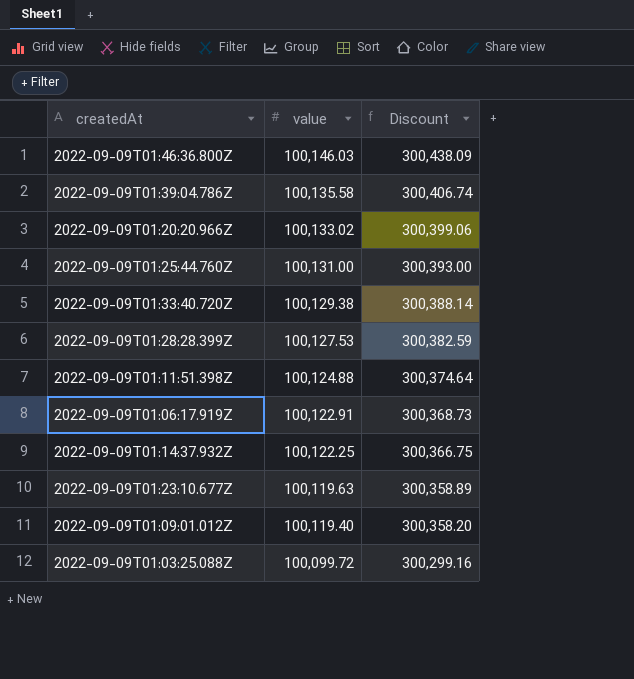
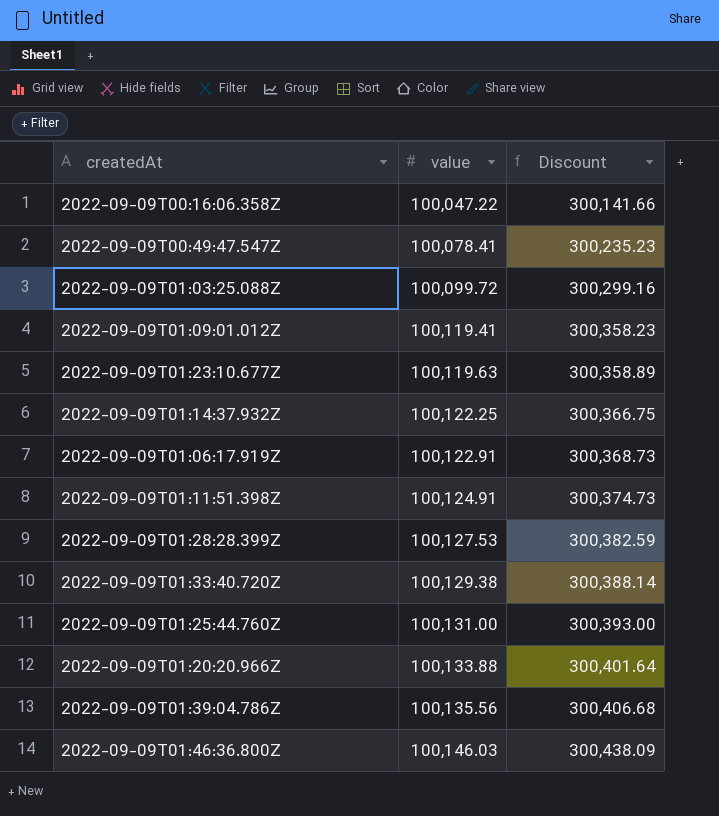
row order: value descending -> value ascending
row 2022-09-09T00:16:06.358Z: none -> 100,047.22 | 300,141.66
row 2022-09-09T00:49:47.547Z: none -> 100,078.41 | 300,235.23
2022-09-09T01:09:01.012Z | value: 100,119.40 -> 100,119.41
2022-09-09T01:09:01.012Z | Discount: 300,358.20 -> 300,358.23
2022-09-09T01:11:51.398Z | value: 100,124.88 -> 100,124.91
2022-09-09T01:11:51.398Z | Discount: 300,374.64 -> 300,374.73
2022-09-09T01:20:20.966Z | value: 100,133.02 -> 100,133.88
2022-09-09T01:20:20.966Z | Discount: 300,399.06 -> 300,401.64
2022-09-09T01:39:04.786Z | value: 100,135.58 -> 100,135.56
2022-09-09T01:39:04.786Z | Discount: 300,406.74 -> 300,406.68

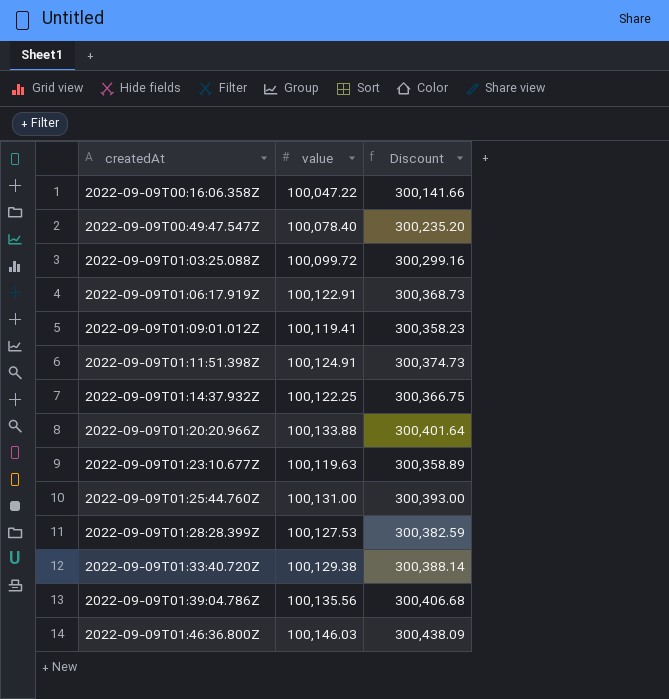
row order: value ascending -> createdAt ascending
2022-09-09T00:49:47.547Z | value: 100,078.41 -> 100,078.40
2022-09-09T00:49:47.547Z | Discount: 300,235.23 -> 300,235.20

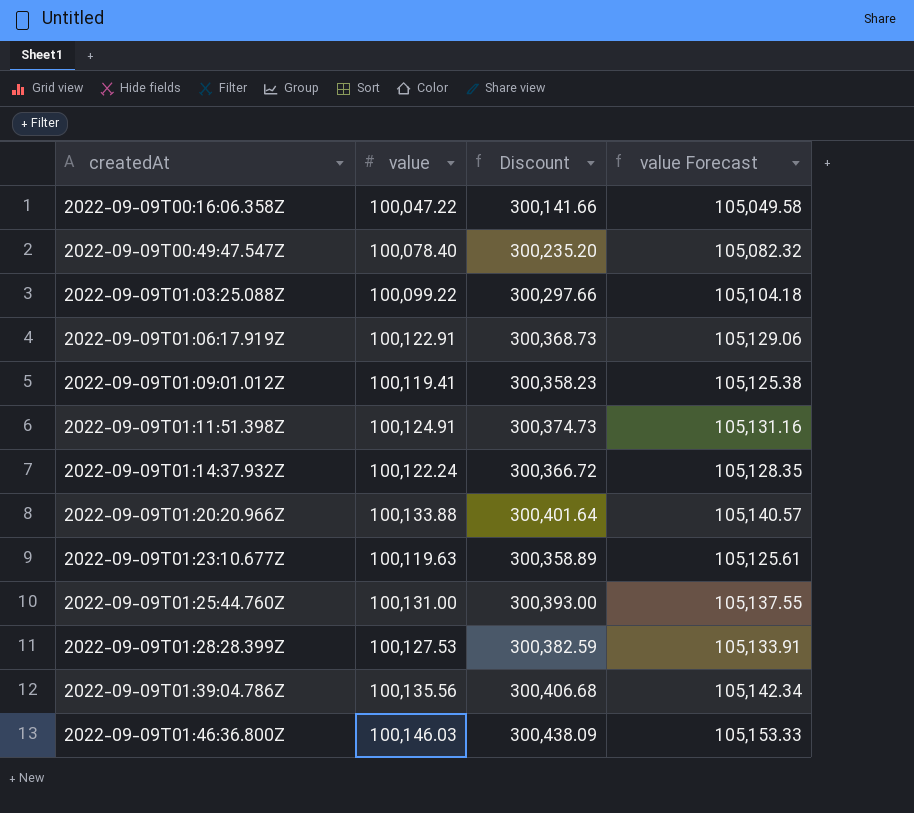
column value Forecast | formula: none -> [value] * 1.05
row 2022-09-09T01:33:40.720Z: 100,129.38 | 300,388.14 -> none
2022-09-09T01:03:25.088Z | value: 100,099.72 -> 100,099.22
2022-09-09T01:03:25.088Z | Discount: 300,299.16 -> 300,297.66
2022-09-09T01:14:37.932Z | value: 100,122.25 -> 100,122.24
2022-09-09T01:14:37.932Z | Discount: 300,366.75 -> 300,366.72

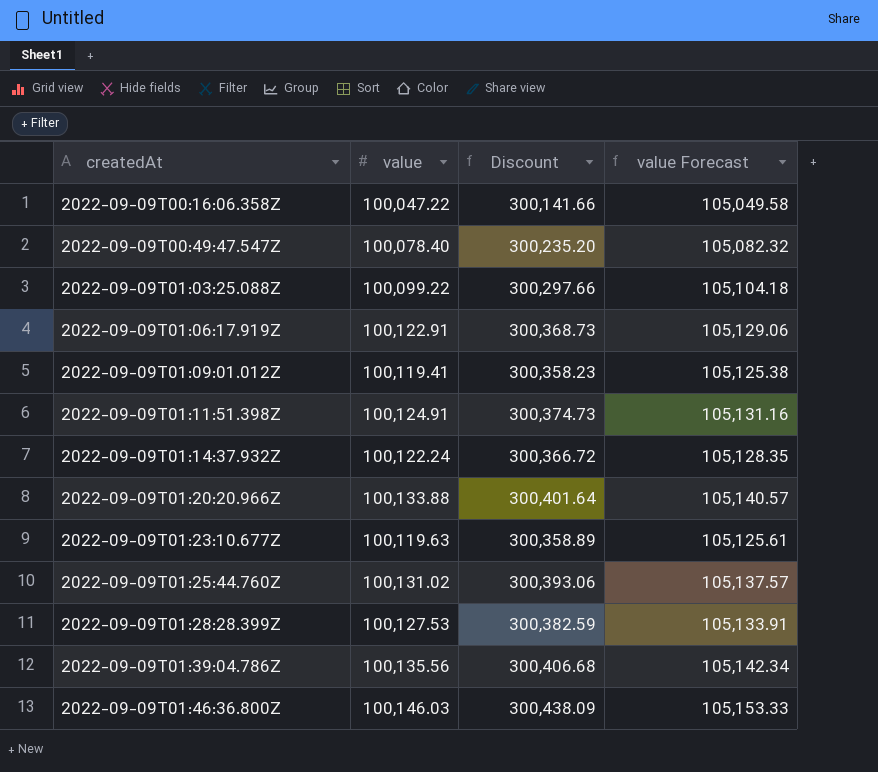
2022-09-09T01:25:44.760Z | value: 100,131.00 -> 100,131.02
2022-09-09T01:25:44.760Z | Discount: 300,393.00 -> 300,393.06
2022-09-09T01:25:44.760Z | value Forecast: 105,137.55 -> 105,137.57

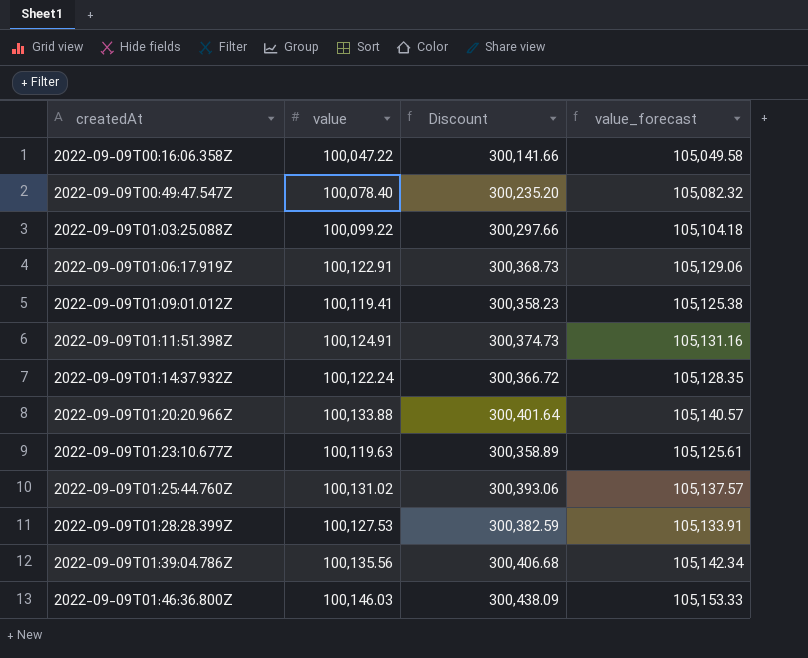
column name: value Forecast -> value_forecast

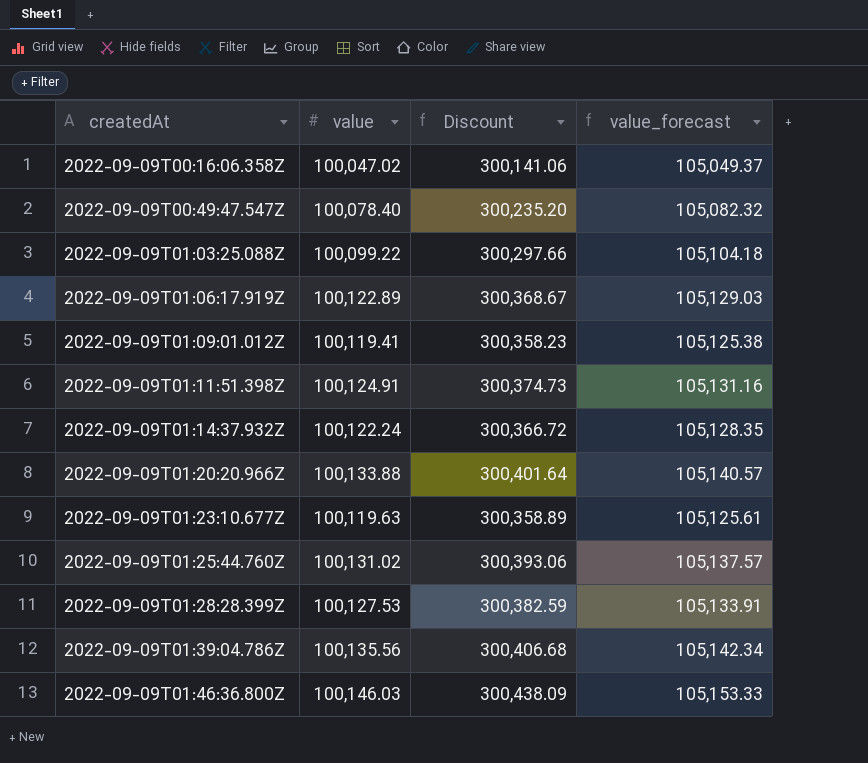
2022-09-09T00:16:06.358Z | value: 100,047.22 -> 100,047.02
2022-09-09T00:16:06.358Z | Discount: 300,141.66 -> 300,141.06
2022-09-09T00:16:06.358Z | value_forecast: 105,049.58 -> 105,049.37
2022-09-09T01:06:17.919Z | value: 100,122.91 -> 100,122.89
2022-09-09T01:06:17.919Z | Discount: 300,368.73 -> 300,368.67
2022-09-09T01:06:17.919Z | value_forecast: 105,129.06 -> 105,129.03

